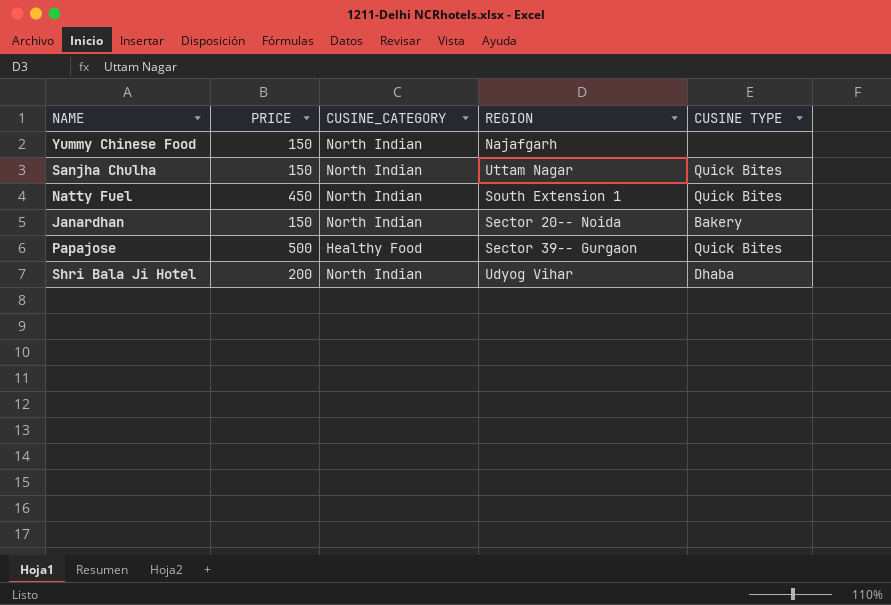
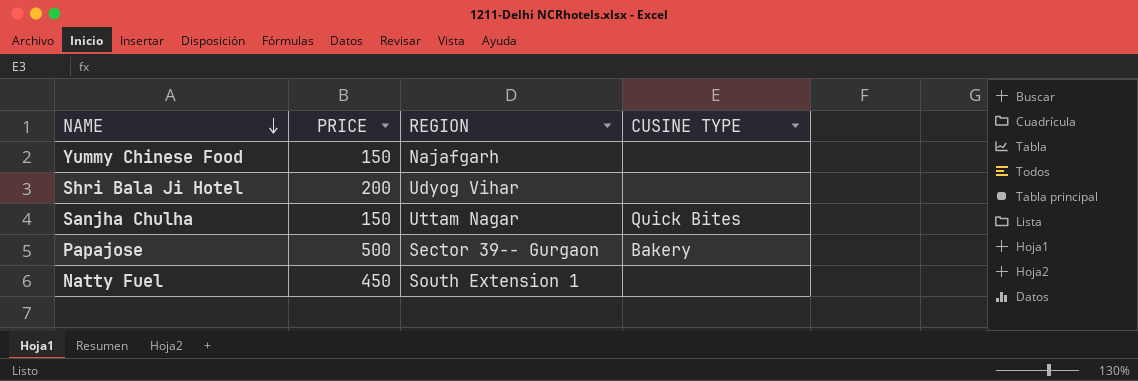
row order: none -> NAME descending
column CUSINE_CATEGORY | position: 3 -> none
row Janardhan: 150 | North Indian | Sector 20-- Noida | Bakery -> none
Shri Bala Ji Hotel | CUSINE TYPE: Dhaba -> none
Papajose | CUSINE TYPE: Quick Bites -> Bakery
Natty Fuel | CUSINE TYPE: Quick Bites -> none

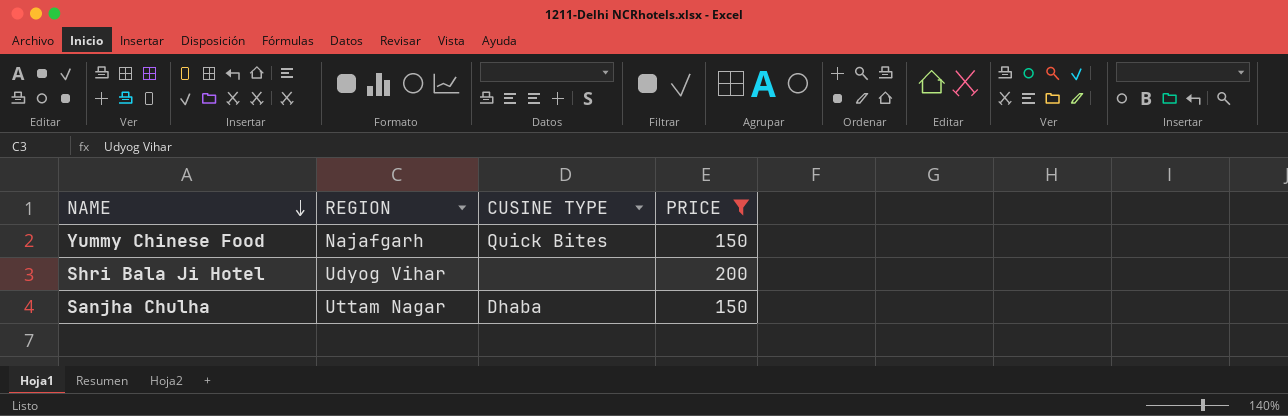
filter: none -> PRICE <= 200
column PRICE | position: 2 -> 4
Yummy Chinese Food | CUSINE TYPE: none -> Quick Bites
Sanjha Chulha | CUSINE TYPE: Quick Bites -> Dhaba

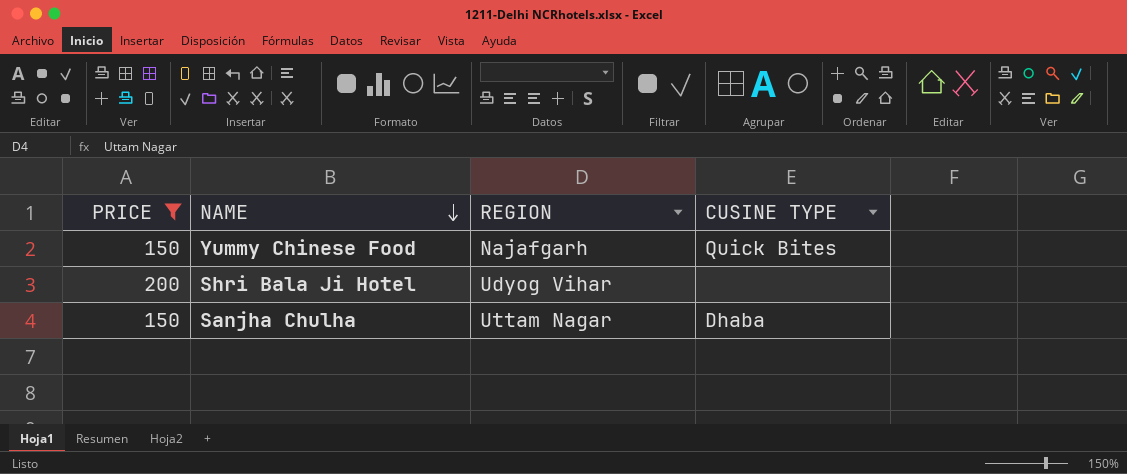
column PRICE | position: 4 -> 1

